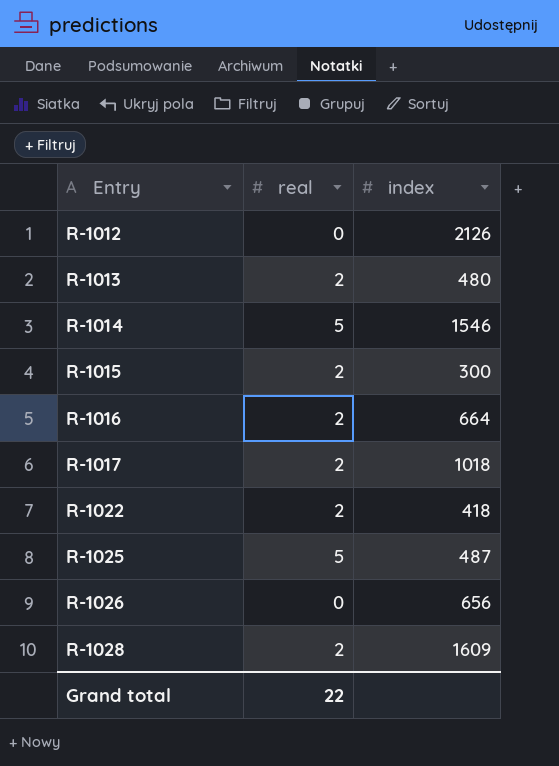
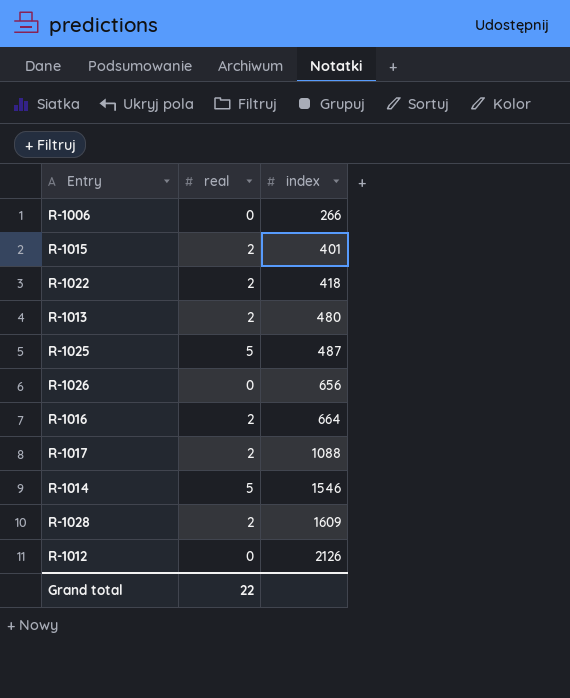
row order: Entry ascending -> index ascending
row R-1006: none -> 0 | 266
R-1015 | index: 300 -> 401
R-1017 | index: 1018 -> 1088

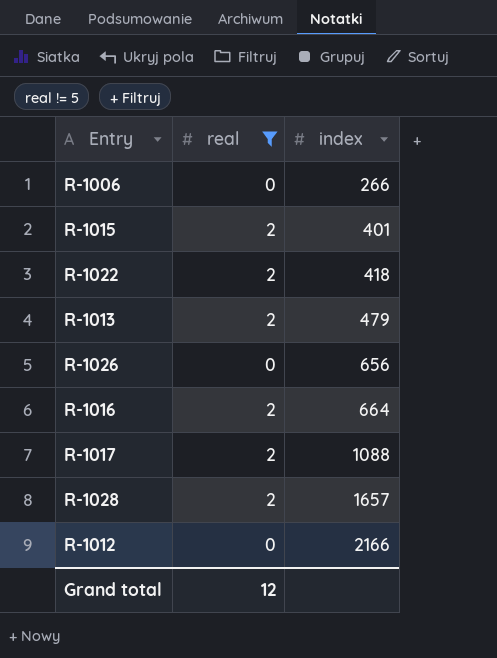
filter: none -> real != 5
R-1013 | index: 480 -> 479
R-1028 | index: 1609 -> 1657
R-1012 | index: 2126 -> 2166
Grand total | real: 22 -> 12

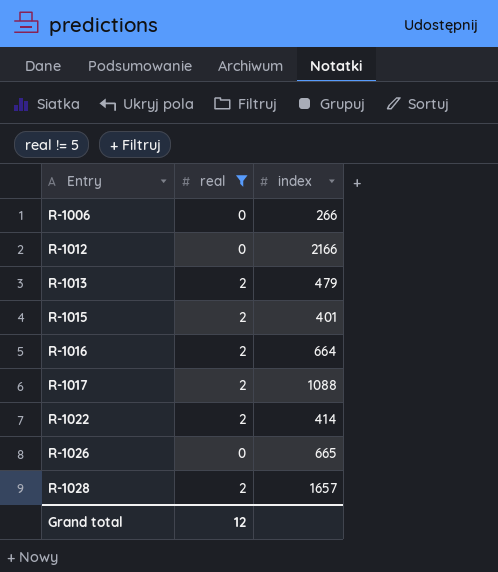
row order: index ascending -> Entry ascending
R-1022 | index: 418 -> 414
R-1026 | index: 656 -> 665

